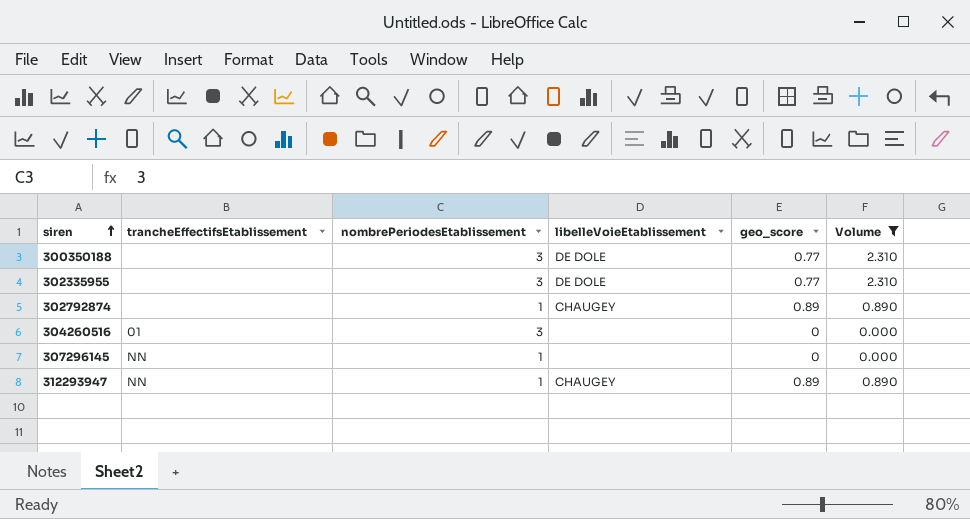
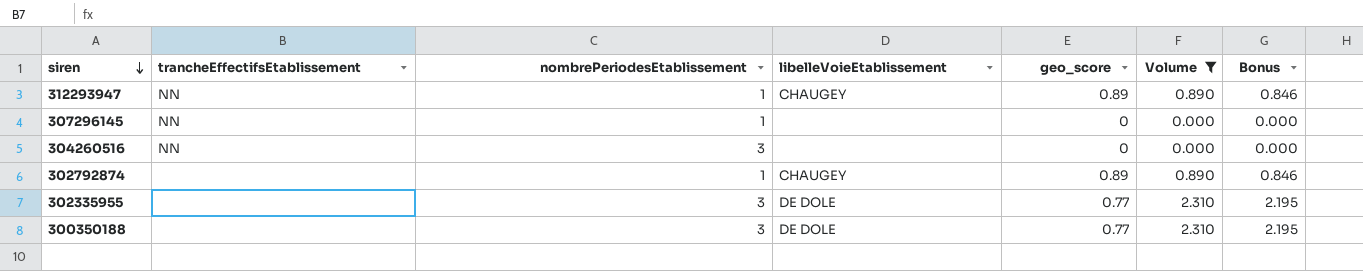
row order: siren ascending -> siren descending
column Bonus | formula: none -> [Volume] * 0.95
304260516 | trancheEffectifsEtablissement: 01 -> NN

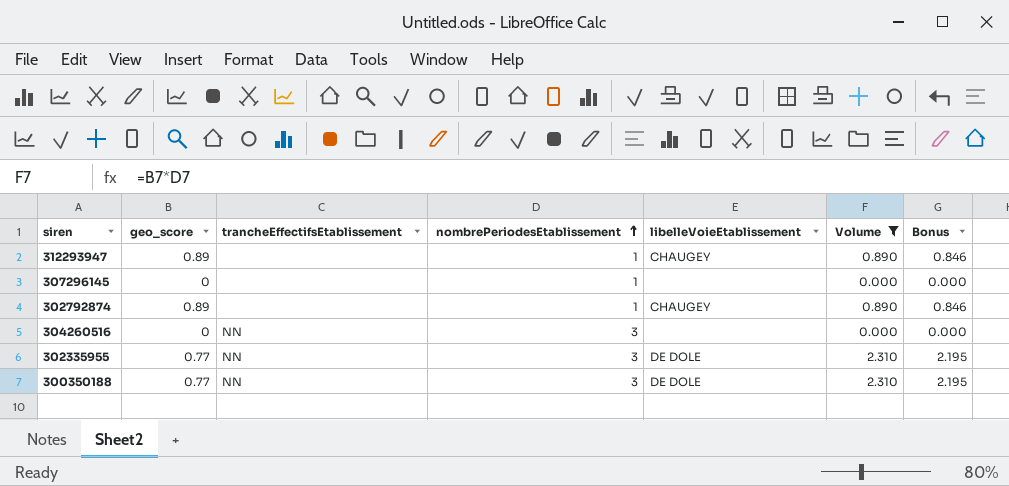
row order: siren descending -> nombrePeriodesEtablissement ascending
column geo_score | position: 5 -> 2
312293947 | trancheEffectifsEtablissement: NN -> none
307296145 | trancheEffectifsEtablissement: NN -> none
302335955 | trancheEffectifsEtablissement: none -> NN
300350188 | trancheEffectifsEtablissement: none -> NN

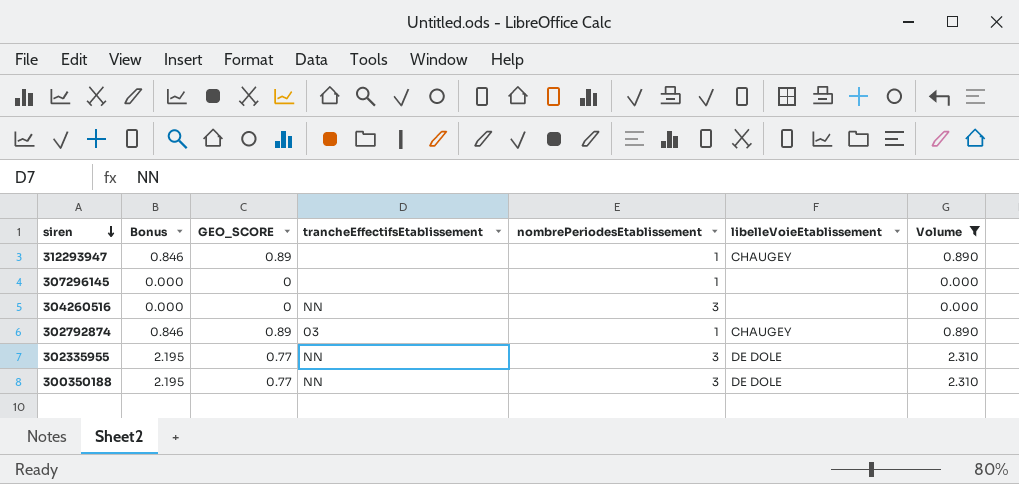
row order: nombrePeriodesEtablissement ascending -> siren descending
column Bonus | position: 7 -> 2
column name: geo_score -> GEO_SCORE
302792874 | trancheEffectifsEtablissement: none -> 03

